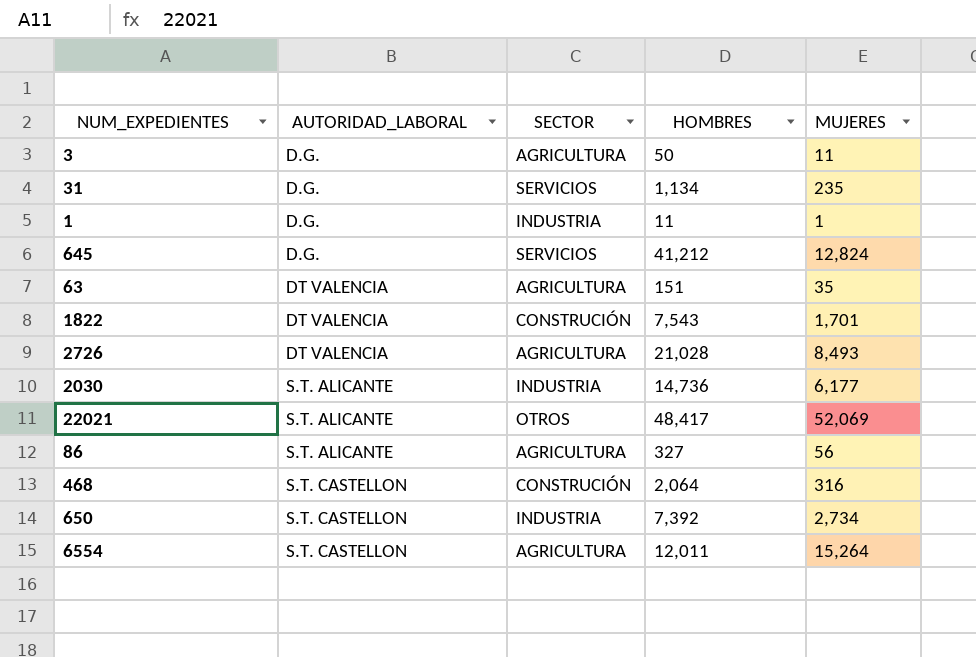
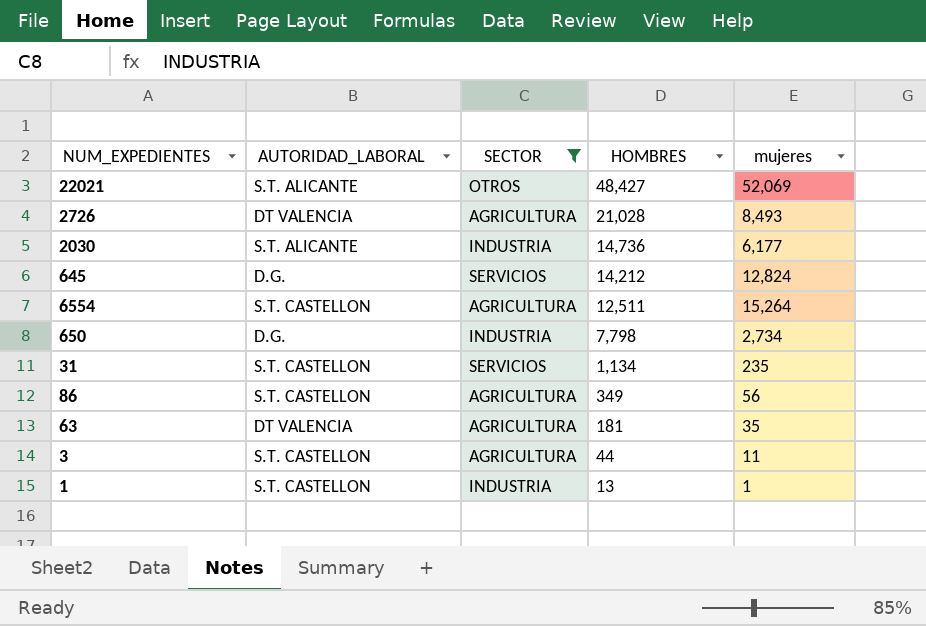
filter: none -> SECTOR != CONSTRUCIÓN
row order: AUTORIDAD_LABORAL ascending -> HOMBRES descending
column name: MUJERES -> mujeres
22021 | HOMBRES: 48,417 -> 48,427
645 | HOMBRES: 41,212 -> 14,212
6554 | HOMBRES: 12,011 -> 12,511
650 | AUTORIDAD_LABORAL: S.T. CASTELLON -> D.G.
650 | HOMBRES: 7,392 -> 7,798
31 | AUTORIDAD_LABORAL: D.G. -> S.T. CASTELLON
86 | AUTORIDAD_LABORAL: S.T. ALICANTE -> S.T. CASTELLON
86 | HOMBRES: 327 -> 349
63 | HOMBRES: 151 -> 181
3 | AUTORIDAD_LABORAL: D.G. -> S.T. CASTELLON
3 | HOMBRES: 50 -> 44
1 | AUTORIDAD_LABORAL: D.G. -> S.T. CASTELLON
1 | HOMBRES: 11 -> 13

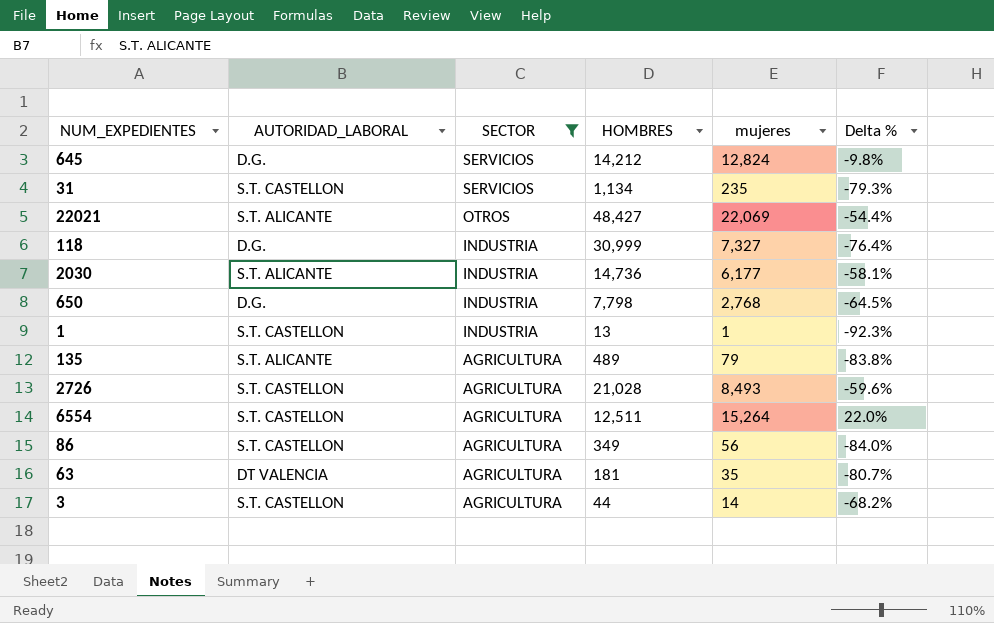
row order: HOMBRES descending -> SECTOR descending
column Delta % | formula: none -> ([mujeres] - [HOMBRES]) / [HOMBRES]
22021 | mujeres: 52,069 -> 22,069
row 118: none -> D.G. | INDUSTRIA | 30,999 | 7,327 | -76.4%
650 | mujeres: 2,734 -> 2,768
row 135: none -> S.T. ALICANTE | AGRICULTURA | 489 | 79 | -83.8%
2726 | AUTORIDAD_LABORAL: DT VALENCIA -> S.T. CASTELLON
3 | mujeres: 11 -> 14

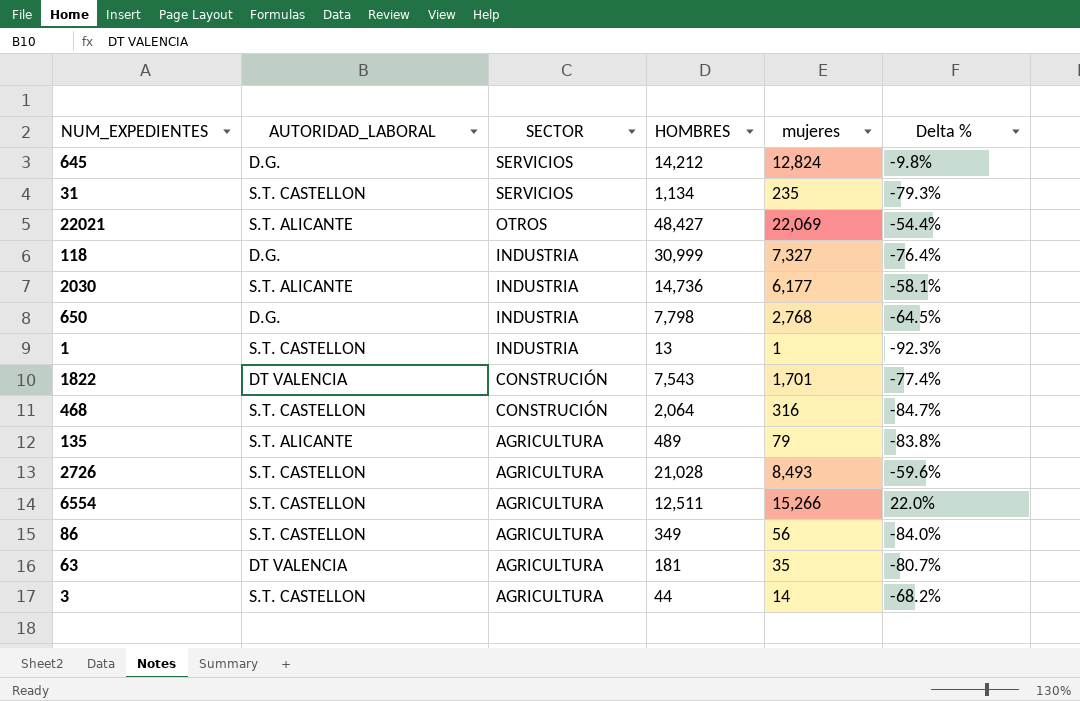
filter: SECTOR != CONSTRUCIÓN -> none
6554 | mujeres: 15,264 -> 15,266

